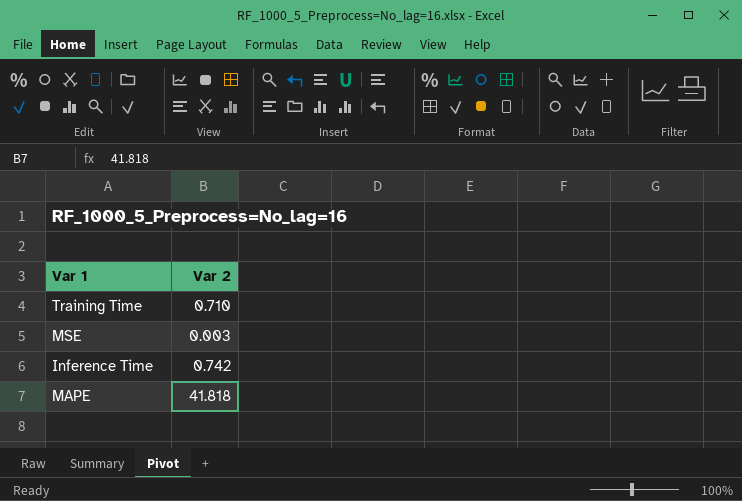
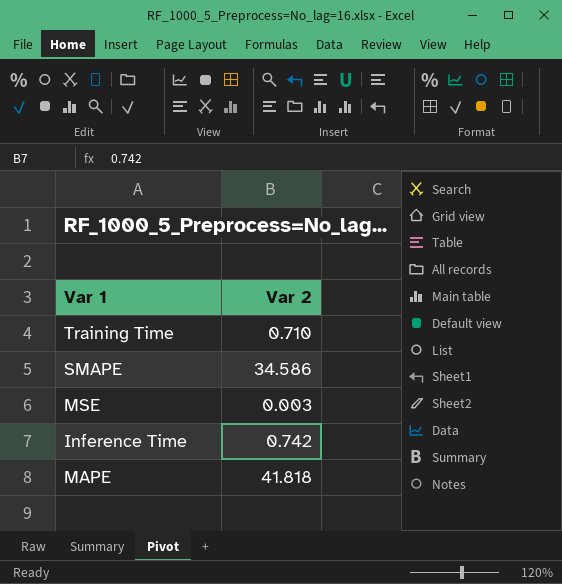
row SMAPE: none -> 34.586

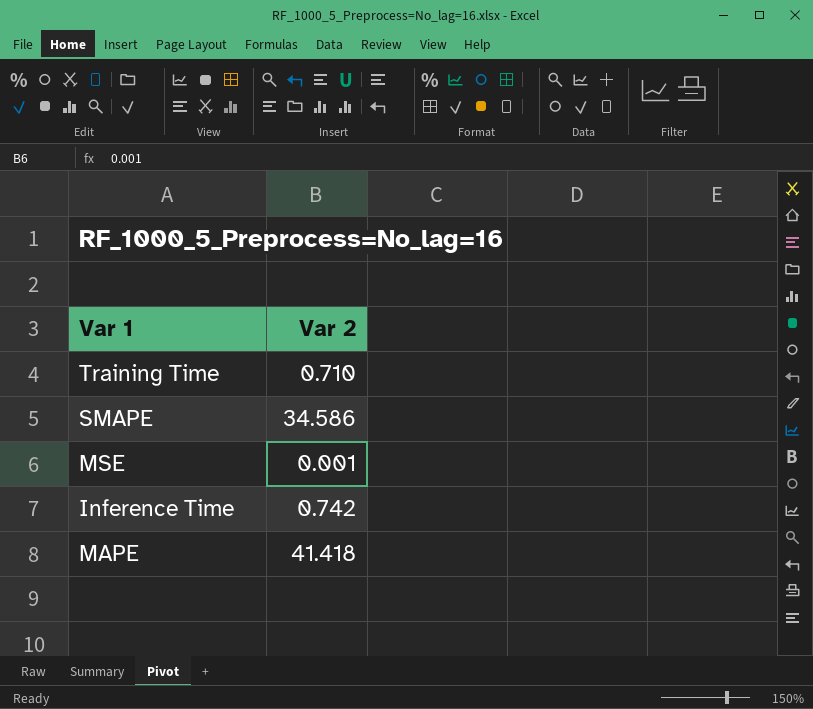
MSE | Var 2: 0.003 -> 0.001
MAPE | Var 2: 41.818 -> 41.418

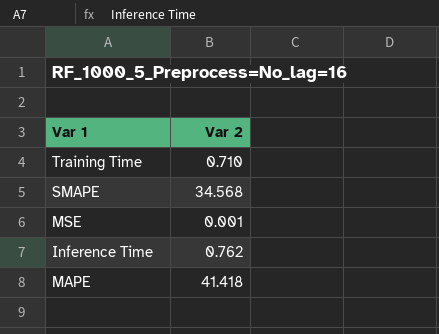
SMAPE | Var 2: 34.586 -> 34.568
Inference Time | Var 2: 0.742 -> 0.762

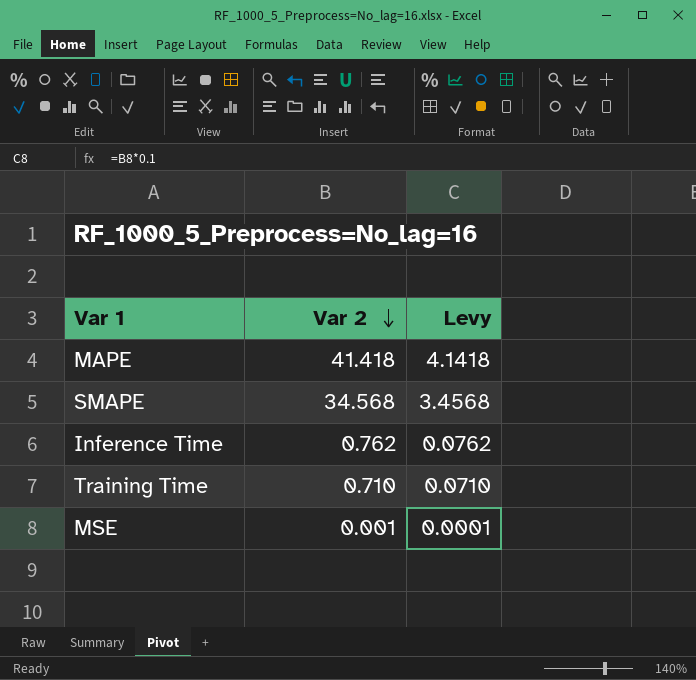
row order: none -> Var 2 descending
column Levy | formula: none -> [Var 2] * 0.1

